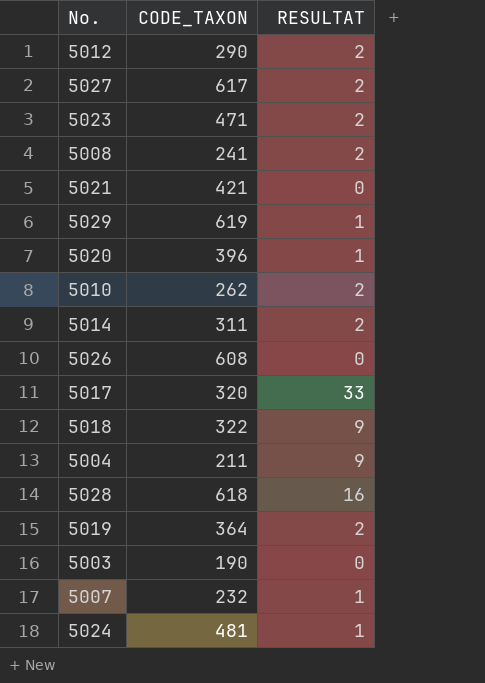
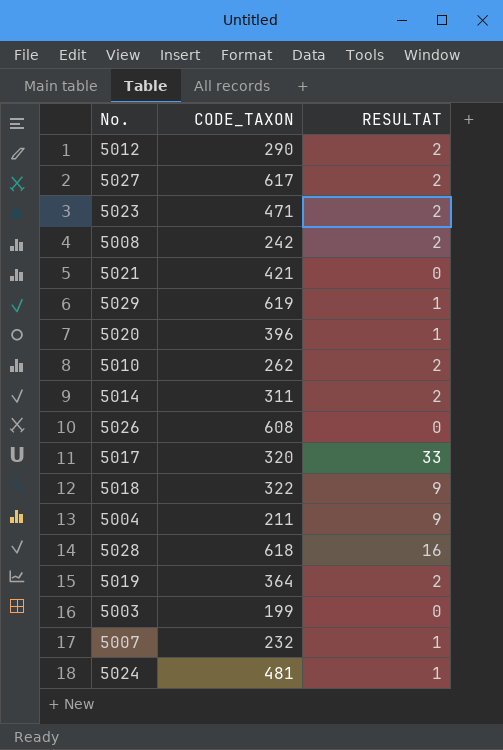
5008 | CODE_TAXON: 241 -> 242
5003 | CODE_TAXON: 190 -> 199

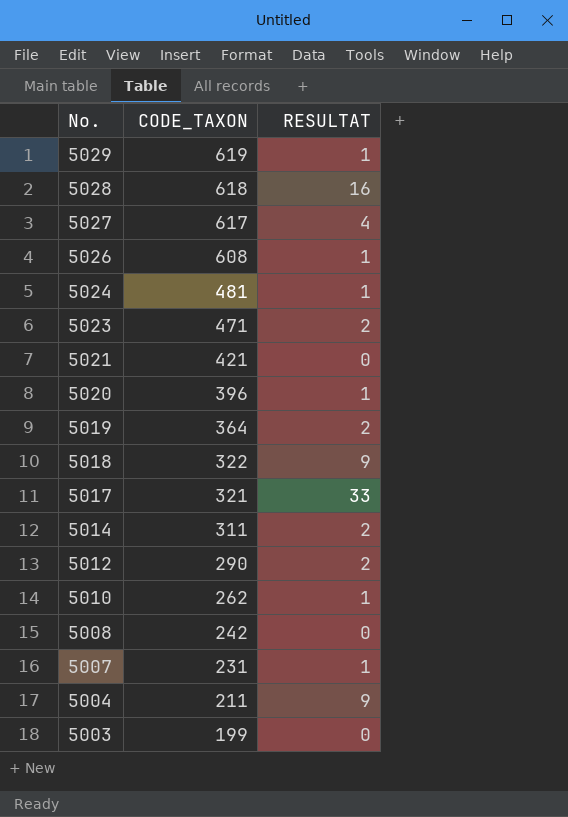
row order: none -> No. descending
5027 | RESULTAT: 2 -> 4
5026 | RESULTAT: 0 -> 1
5017 | CODE_TAXON: 320 -> 321
5010 | RESULTAT: 2 -> 1
5008 | RESULTAT: 2 -> 0
5007 | CODE_TAXON: 232 -> 231

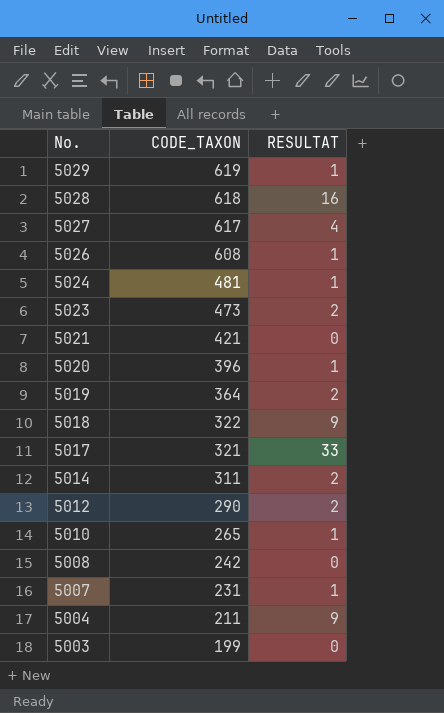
5023 | CODE_TAXON: 471 -> 473
5010 | CODE_TAXON: 262 -> 265

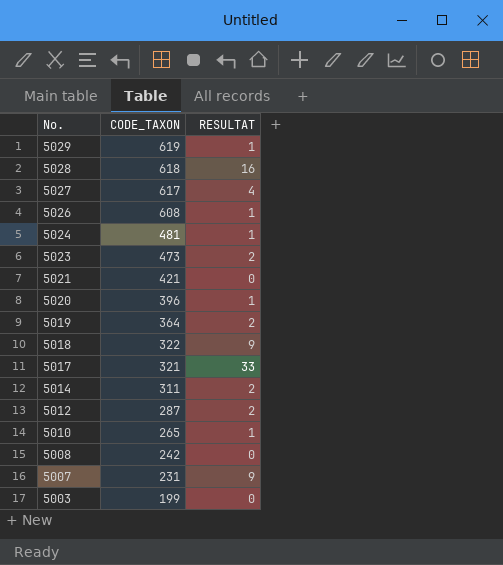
row 5004: 211 | 9 -> none
5012 | CODE_TAXON: 290 -> 287
5007 | RESULTAT: 1 -> 9

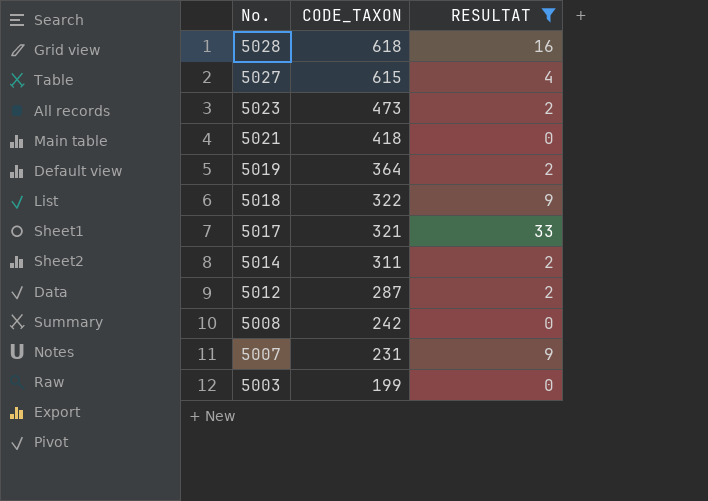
filter: none -> RESULTAT != 1
5027 | CODE_TAXON: 617 -> 615
5021 | CODE_TAXON: 421 -> 418

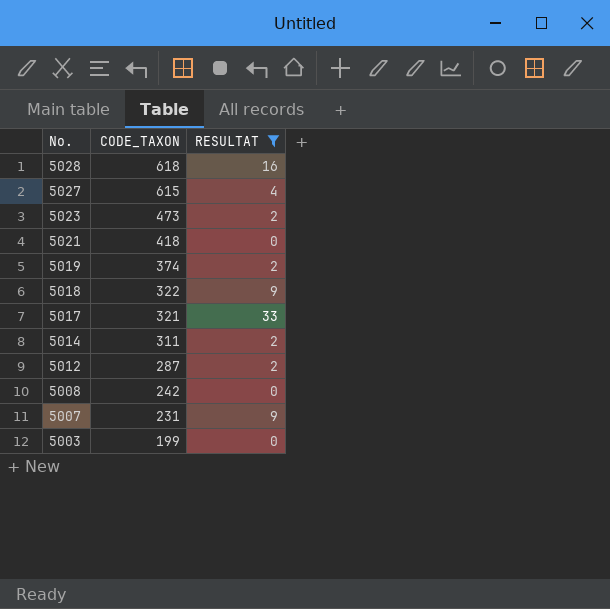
5019 | CODE_TAXON: 364 -> 374

